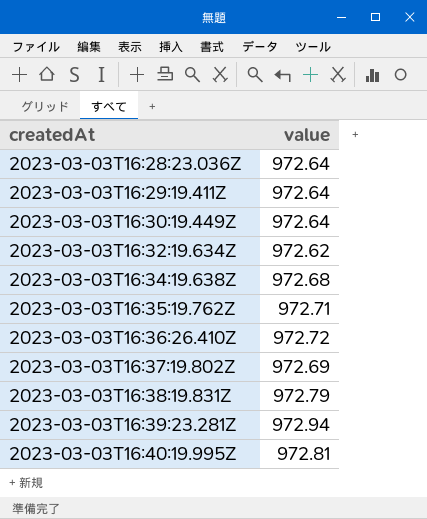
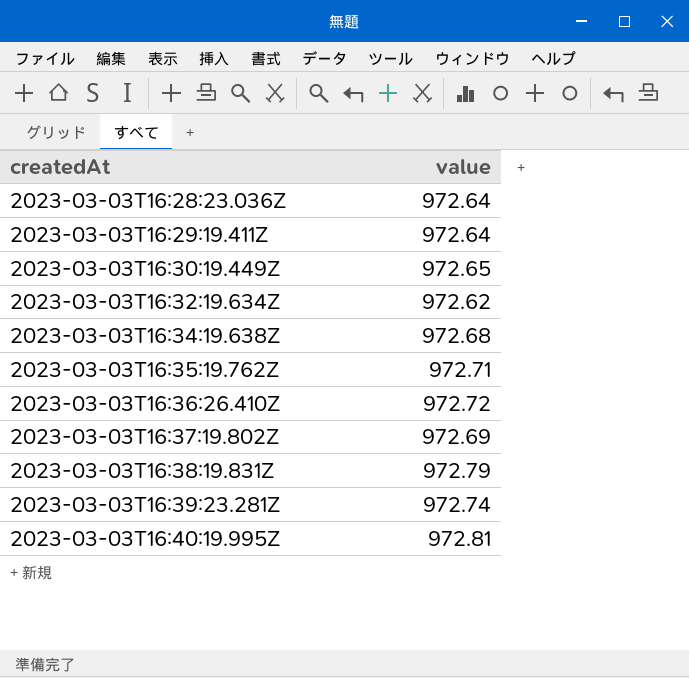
2023-03-03T16:30:19.449Z | value: 972.64 -> 972.65
2023-03-03T16:39:23.281Z | value: 972.94 -> 972.74

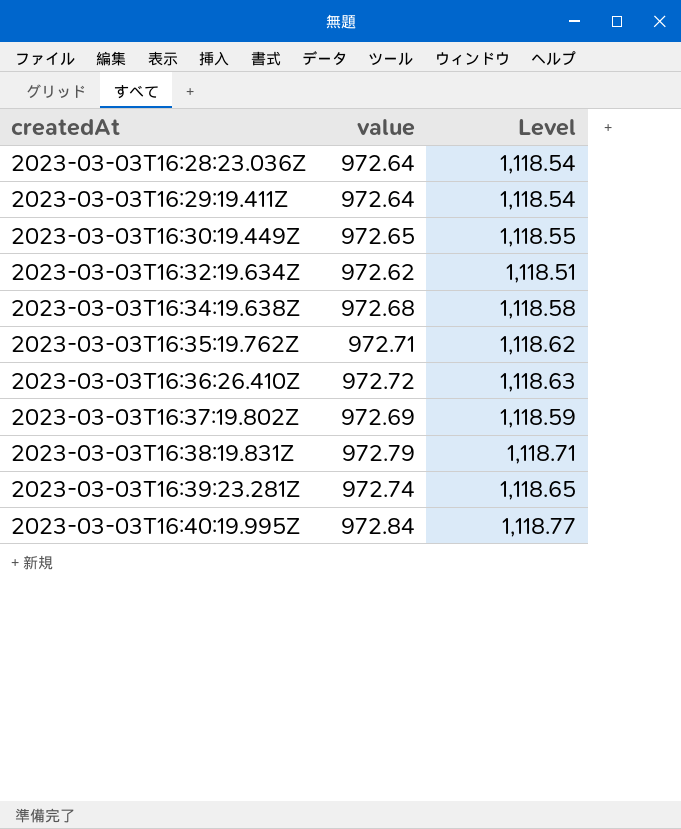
column Level | formula: none -> [value] * 1.15
2023-03-03T16:40:19.995Z | value: 972.81 -> 972.84

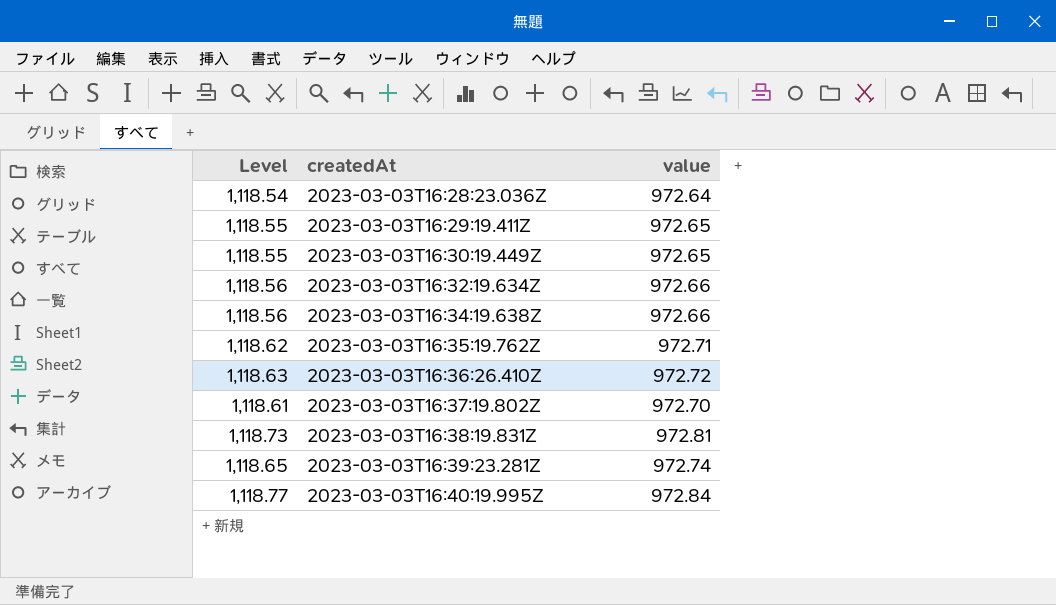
column Level | position: 3 -> 1
2023-03-03T16:29:19.411Z | Level: 1,118.54 -> 1,118.55
2023-03-03T16:29:19.411Z | value: 972.64 -> 972.65
2023-03-03T16:32:19.634Z | Level: 1,118.51 -> 1,118.56
2023-03-03T16:32:19.634Z | value: 972.62 -> 972.66
2023-03-03T16:34:19.638Z | Level: 1,118.58 -> 1,118.56
2023-03-03T16:34:19.638Z | value: 972.68 -> 972.66
2023-03-03T16:37:19.802Z | Level: 1,118.59 -> 1,118.61
2023-03-03T16:37:19.802Z | value: 972.69 -> 972.70
2023-03-03T16:38:19.831Z | Level: 1,118.71 -> 1,118.73
2023-03-03T16:38:19.831Z | value: 972.79 -> 972.81

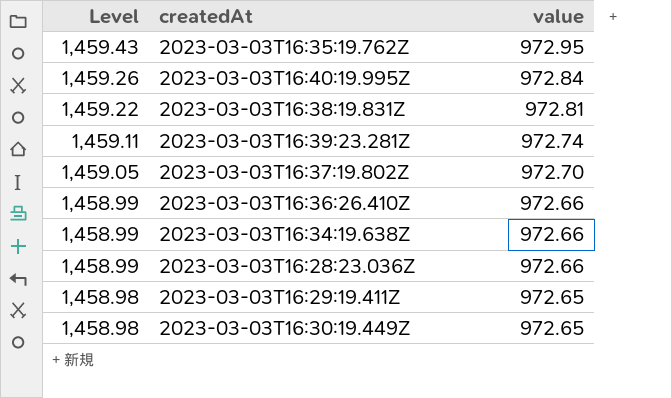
row order: createdAt ascending -> Level descending
column Level | formula: [value] * 1.15 -> [value] * 1.5
row 2023-03-03T16:32:19.634Z: 1,118.56 | 972.66 -> none
2023-03-03T16:35:19.762Z | value: 972.71 -> 972.95
2023-03-03T16:36:26.410Z | value: 972.72 -> 972.66
2023-03-03T16:28:23.036Z | value: 972.64 -> 972.66

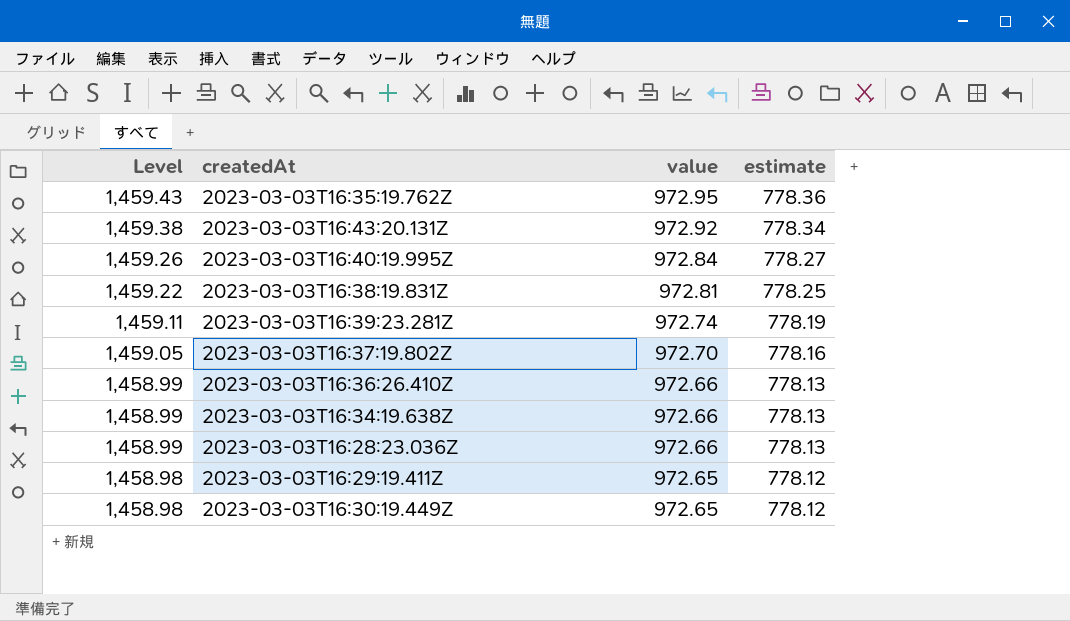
column estimate | formula: none -> [value] * 0.8
row 2023-03-03T16:43:20.131Z: none -> 1,459.38 | 972.92 | 778.34

